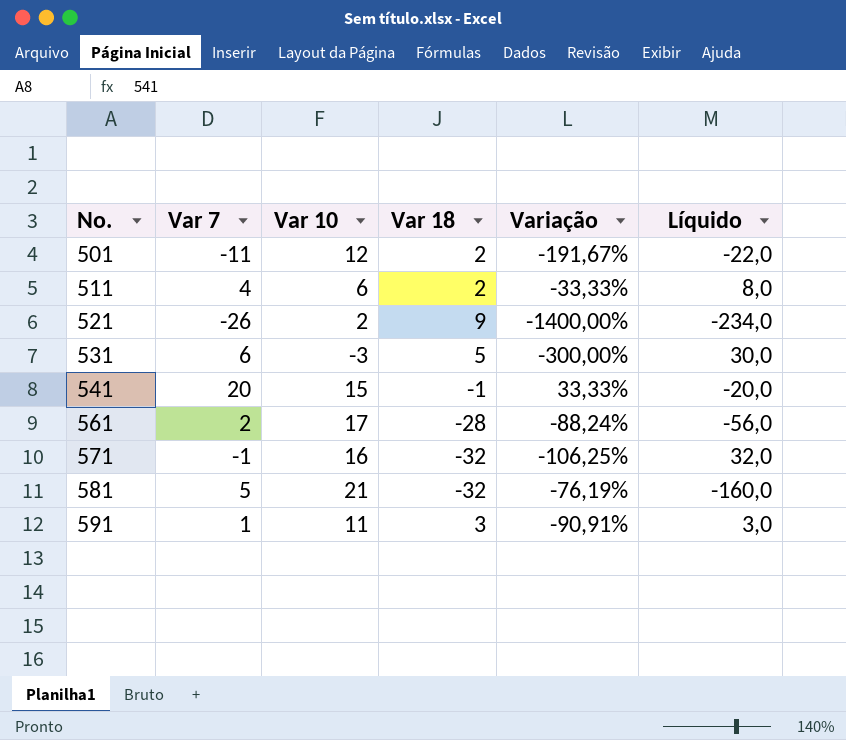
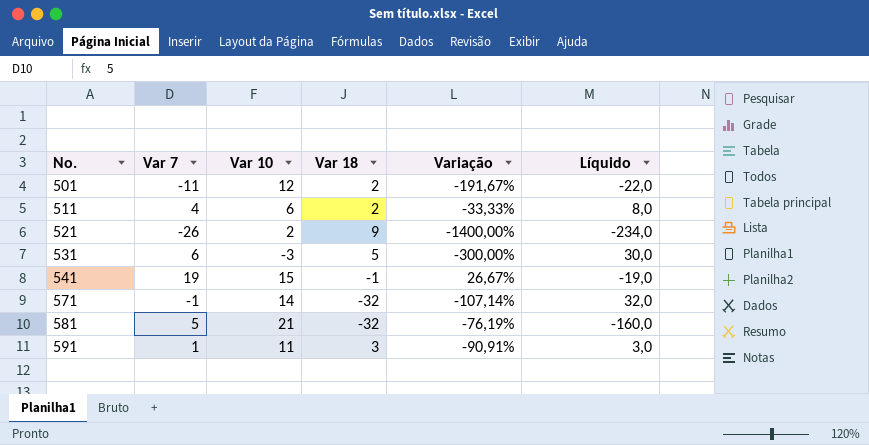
row 561: 2 | 17 | -28 | -88,24% | -56,0 -> none
541 | Var 7: 20 -> 19
541 | Variação: 33,33% -> 26,67%
541 | Líquido: -20,0 -> -19,0
571 | Var 10: 16 -> 14
571 | Variação: -106,25% -> -107,14%

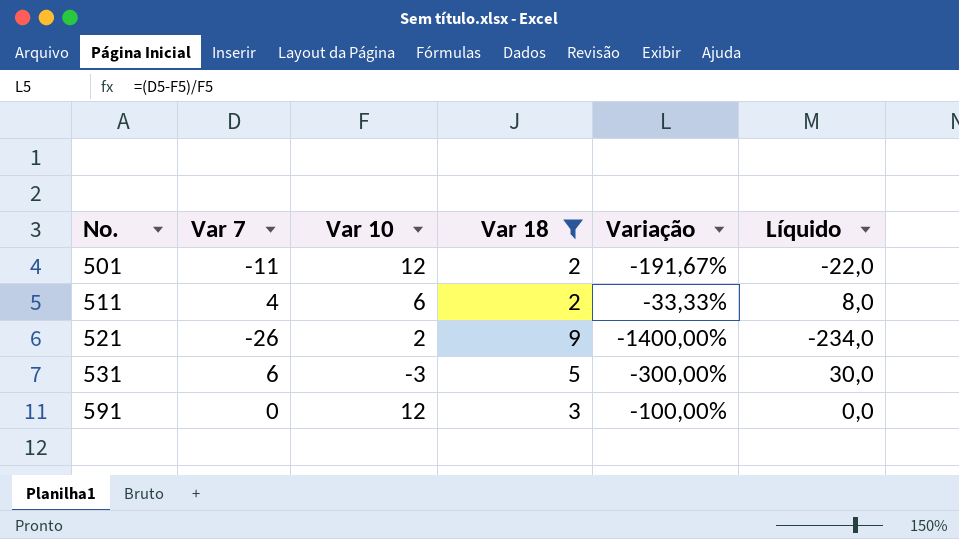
filter: none -> Var 18 >= 2
591 | Var 7: 1 -> 0
591 | Var 10: 11 -> 12
591 | Variação: -90,91% -> -100,00%
591 | Líquido: 3,0 -> 0,0

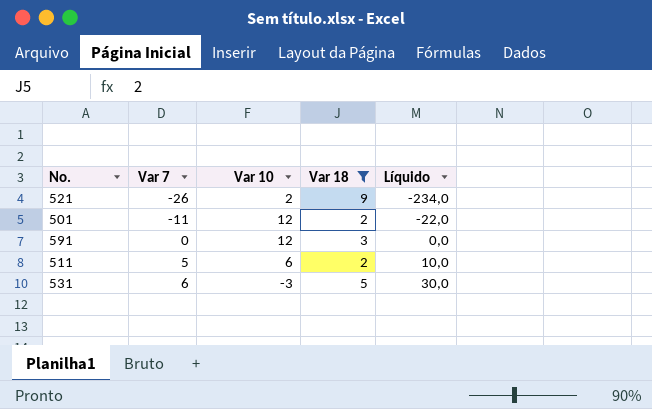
row order: No. ascending -> Var 7 ascending
column Variação | formula: ([Var 7] - [Var 10]) / [Var 10] -> none
511 | Var 7: 4 -> 5
511 | Líquido: 8,0 -> 10,0

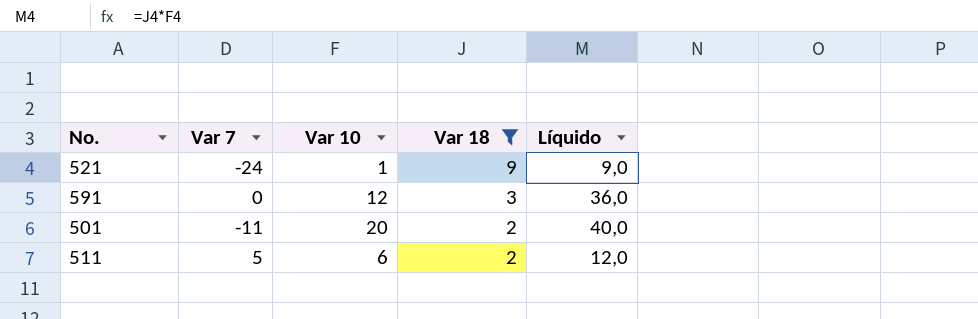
row order: Var 7 ascending -> Var 18 descending
column Líquido | formula: [Var 7] * [Var 18] -> [Var 10] * [Var 18]
row 531: 6 | -3 | 5 | 30,0 -> none
521 | Var 7: -26 -> -24
521 | Var 10: 2 -> 1
501 | Var 10: 12 -> 20

